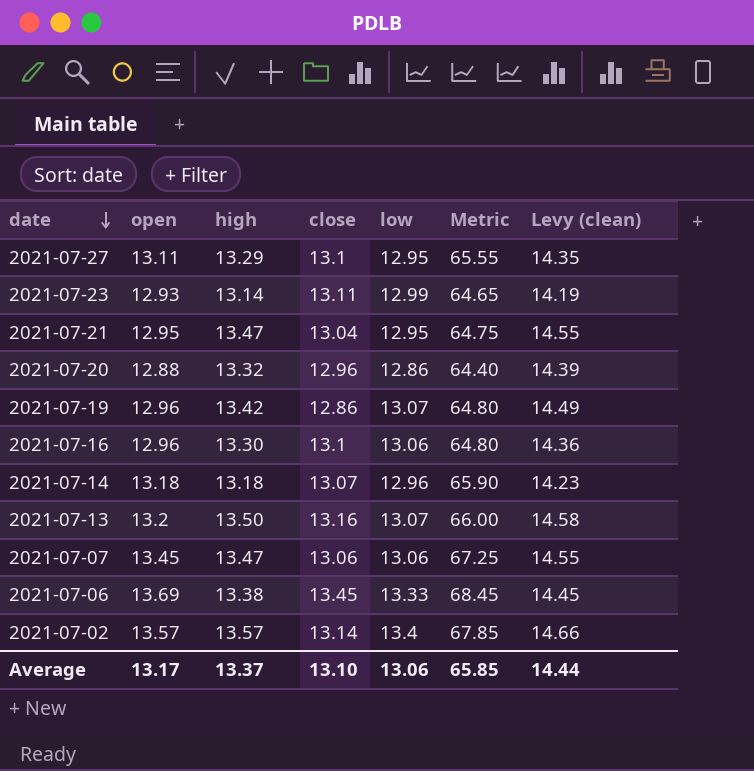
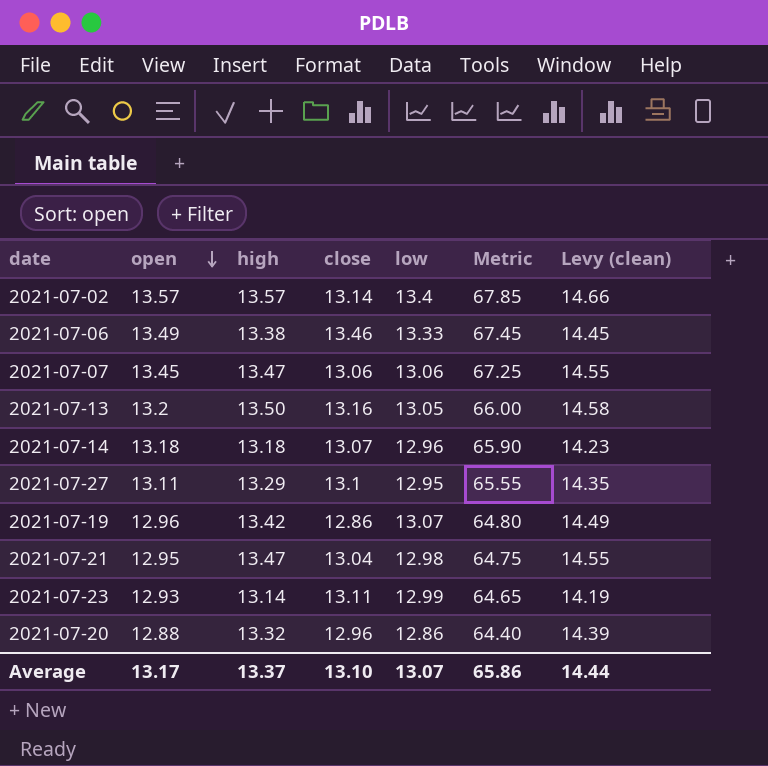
row order: date descending -> open descending
row 2021-07-16: 12.96 | 13.30 | 13.1 | 13.06 | 64.80 | 14.36 -> none
2021-07-06 | open: 13.69 -> 13.49
2021-07-06 | close: 13.45 -> 13.46
2021-07-06 | Metric: 68.45 -> 67.45
2021-07-13 | low: 13.07 -> 13.05
2021-07-21 | low: 12.95 -> 12.98
Average | low: 13.06 -> 13.07
Average | Metric: 65.85 -> 65.86

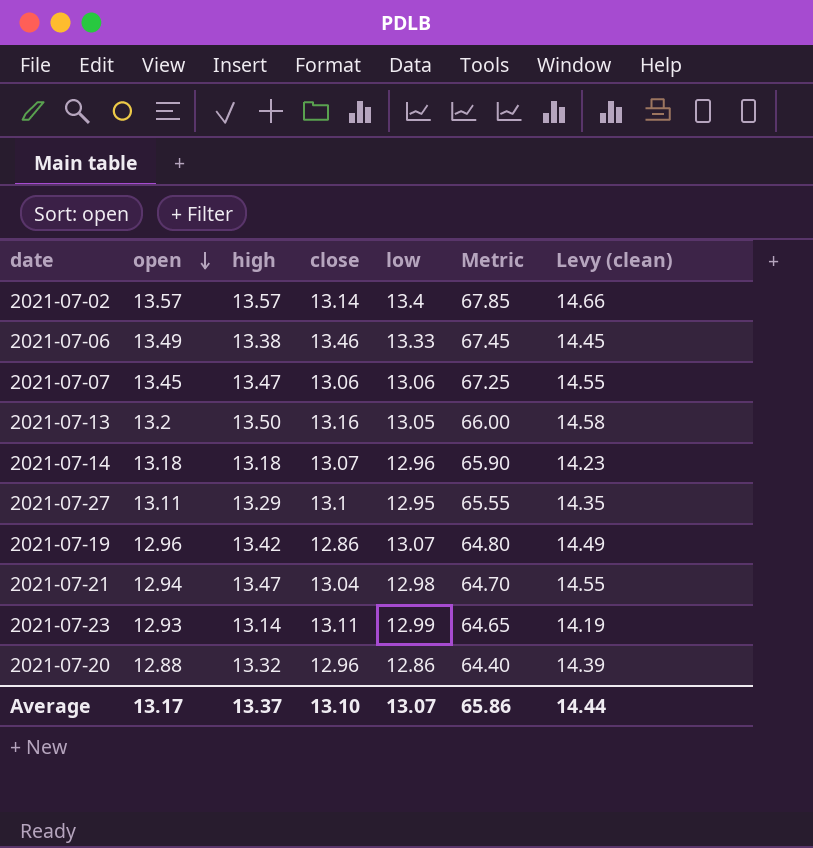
2021-07-21 | open: 12.95 -> 12.94
2021-07-21 | Metric: 64.75 -> 64.70

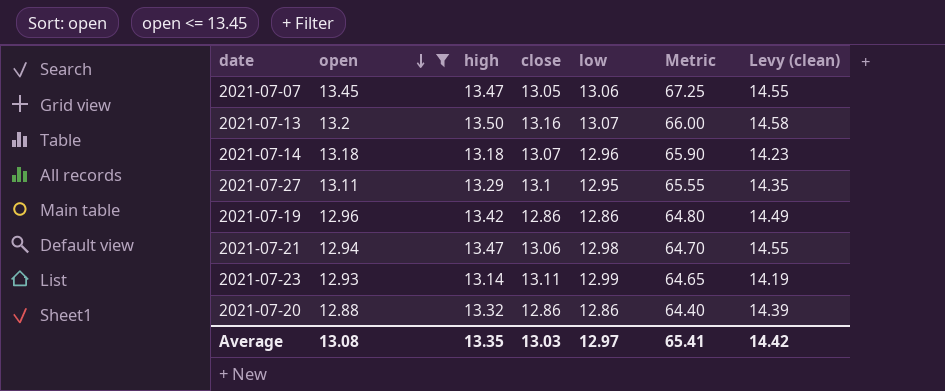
filter: none -> open <= 13.45
2021-07-07 | close: 13.06 -> 13.05
2021-07-13 | low: 13.05 -> 13.07
2021-07-19 | low: 13.07 -> 12.86
2021-07-21 | close: 13.04 -> 13.06
2021-07-20 | close: 12.96 -> 12.86
Average | open: 13.17 -> 13.08
Average | high: 13.37 -> 13.35
Average | close: 13.10 -> 13.03
Average | low: 13.07 -> 12.97
Average | Metric: 65.86 -> 65.41
Average | Levy (clean): 14.44 -> 14.42

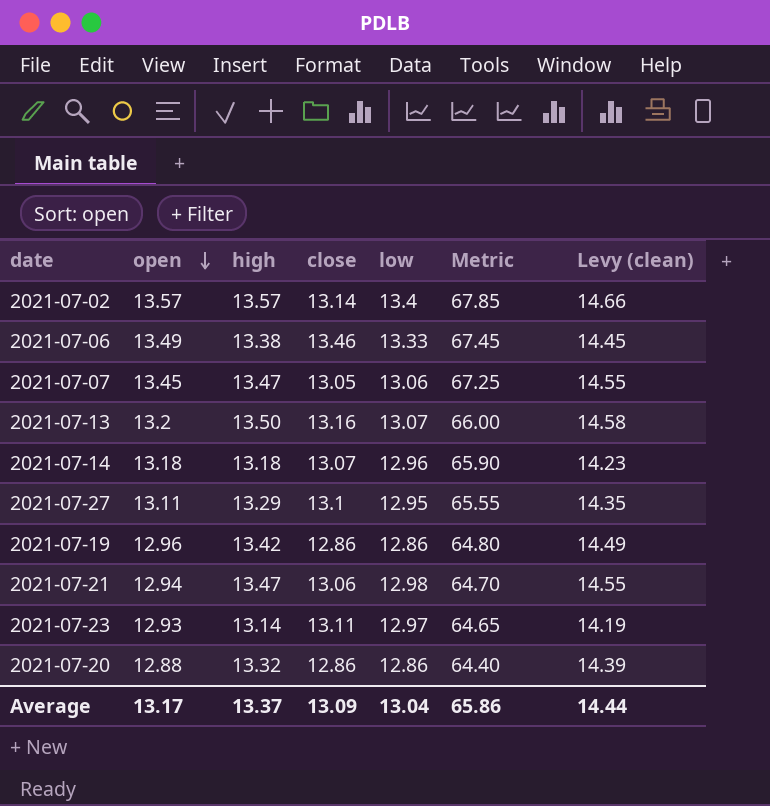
filter: open <= 13.45 -> none
2021-07-23 | low: 12.99 -> 12.97
Average | open: 13.08 -> 13.17
Average | high: 13.35 -> 13.37
Average | close: 13.03 -> 13.09
Average | low: 12.97 -> 13.04
Average | Metric: 65.41 -> 65.86
Average | Levy (clean): 14.42 -> 14.44

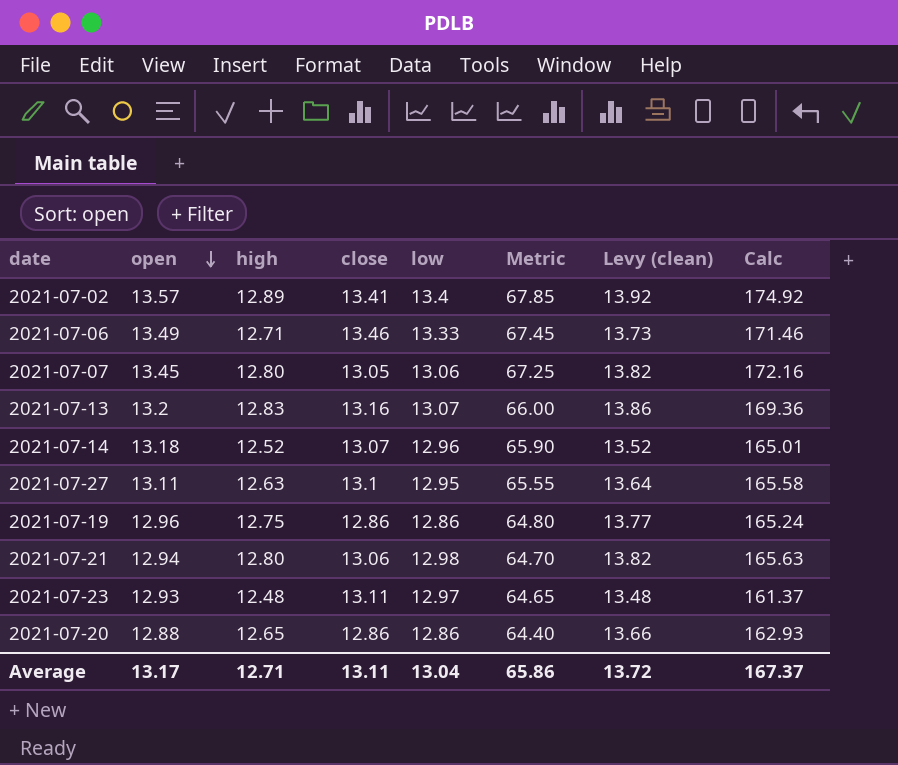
column Calc | formula: none -> [open] * [high]
2021-07-02 | high: 13.57 -> 12.89
2021-07-02 | close: 13.14 -> 13.41
2021-07-02 | Levy (clean): 14.66 -> 13.92
2021-07-06 | high: 13.38 -> 12.71
2021-07-06 | Levy (clean): 14.45 -> 13.73
2021-07-07 | high: 13.47 -> 12.80
2021-07-07 | Levy (clean): 14.55 -> 13.82
2021-07-13 | high: 13.50 -> 12.83
2021-07-13 | Levy (clean): 14.58 -> 13.86
2021-07-14 | high: 13.18 -> 12.52
2021-07-14 | Levy (clean): 14.23 -> 13.52
2021-07-27 | high: 13.29 -> 12.63
2021-07-27 | Levy (clean): 14.35 -> 13.64
2021-07-19 | high: 13.42 -> 12.75
2021-07-19 | Levy (clean): 14.49 -> 13.77
2021-07-21 | high: 13.47 -> 12.80
2021-07-21 | Levy (clean): 14.55 -> 13.82
2021-07-23 | high: 13.14 -> 12.48
2021-07-23 | Levy (clean): 14.19 -> 13.48
2021-07-20 | high: 13.32 -> 12.65
2021-07-20 | Levy (clean): 14.39 -> 13.66
Average | high: 13.37 -> 12.71
Average | close: 13.09 -> 13.11
Average | Levy (clean): 14.44 -> 13.72

